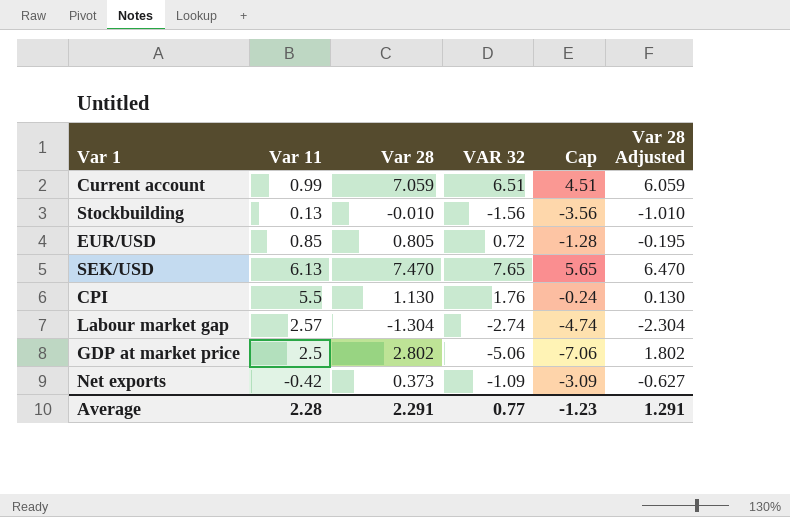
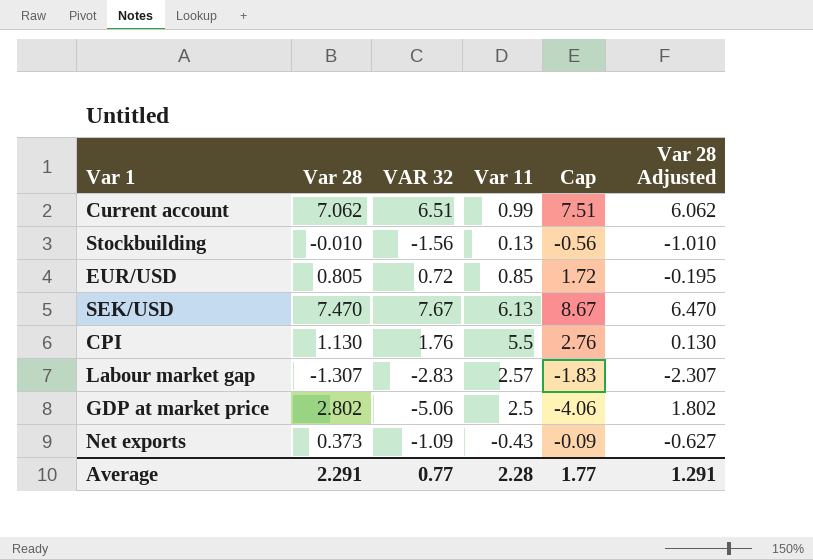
column Var 11 | position: 2 -> 4
column Cap | formula: [VAR 32] - 2 -> [VAR 32] + 1
Current account | Var 28: 7.059 -> 7.062
Current account | Var 28 Adjusted: 6.059 -> 6.062
SEK/USD | VAR 32: 7.65 -> 7.67
Labour market gap | Var 28: -1.304 -> -1.307
Labour market gap | VAR 32: -2.74 -> -2.83
Labour market gap | Var 28 Adjusted: -2.304 -> -2.307
Net exports | Var 11: -0.42 -> -0.43
Average | Cap: -1.23 -> 1.77

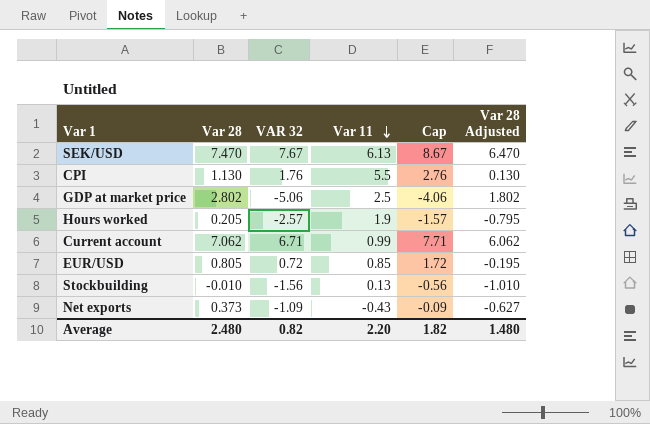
row order: none -> Var 11 descending
row Labour market gap: -1.307 | -2.83 | 2.57 | -1.83 | -2.307 -> none
row Hours worked: none -> 0.205 | -2.57 | 1.9 | -1.57 | -0.795
Current account | VAR 32: 6.51 -> 6.71
Current account | Cap: 7.51 -> 7.71
Average | Var 28: 2.291 -> 2.480
Average | VAR 32: 0.77 -> 0.82
Average | Var 11: 2.28 -> 2.20
Average | Cap: 1.77 -> 1.82
Average | Var 28 Adjusted: 1.291 -> 1.480

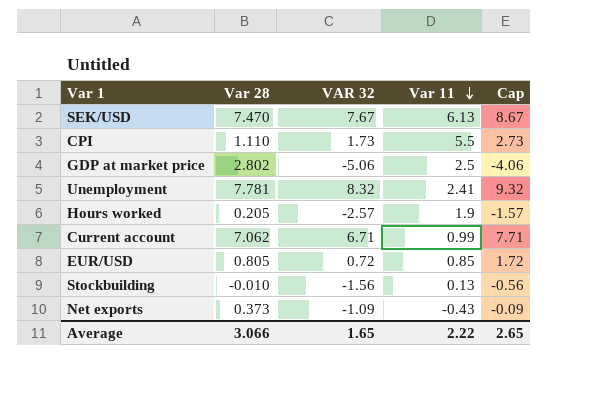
column Var 28 Adjusted | formula: [Var 28] - 1 -> none
CPI | Var 28: 1.130 -> 1.110
CPI | VAR 32: 1.76 -> 1.73
CPI | Cap: 2.76 -> 2.73
row Unemployment: none -> 7.781 | 8.32 | 2.41 | 9.32
Average | Var 28: 2.480 -> 3.066
Average | VAR 32: 0.82 -> 1.65
Average | Var 11: 2.20 -> 2.22
Average | Cap: 1.82 -> 2.65

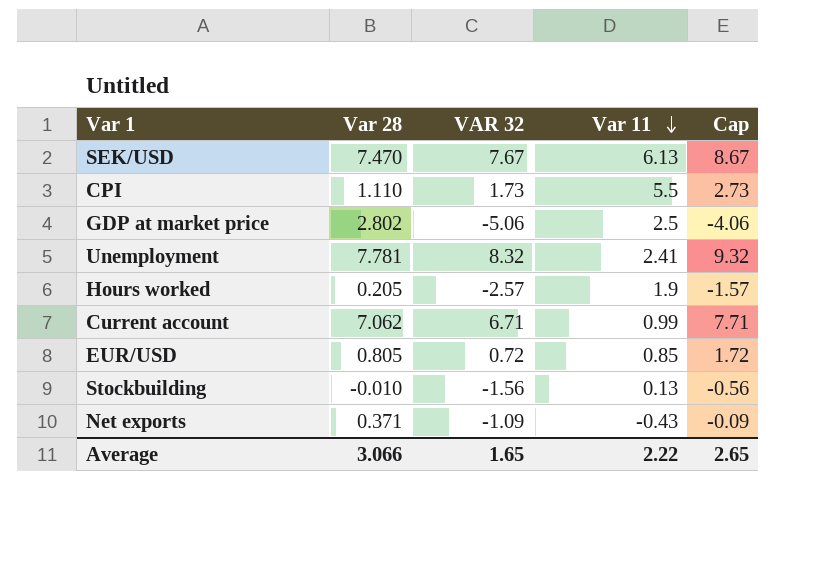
Net exports | Var 28: 0.373 -> 0.371

